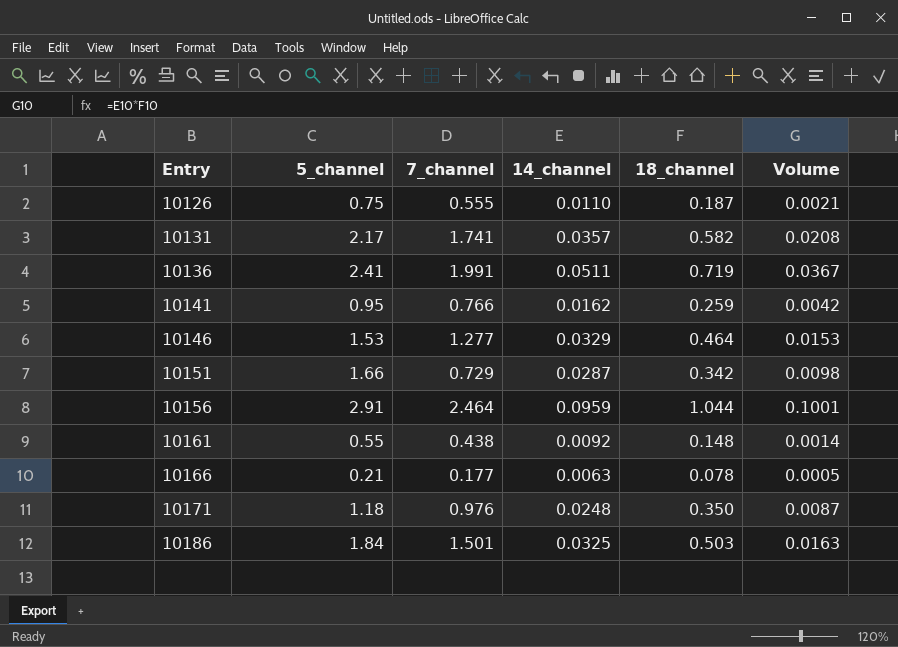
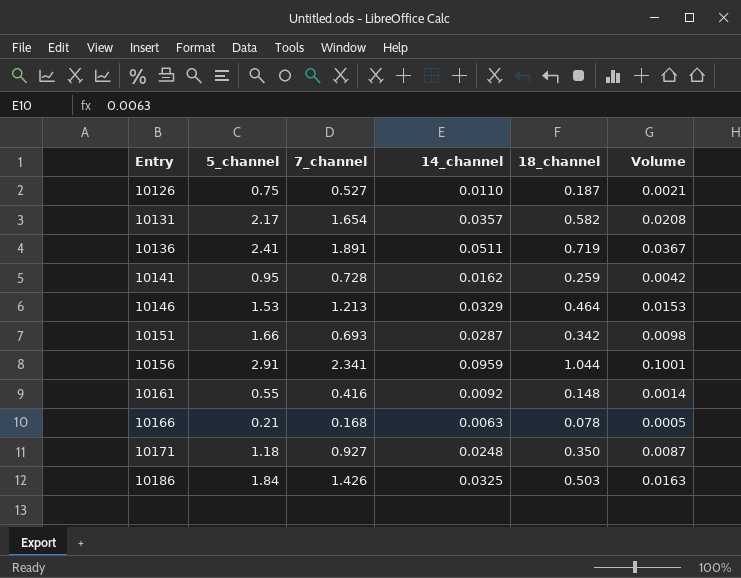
10126 | 7_channel: 0.555 -> 0.527
10131 | 7_channel: 1.741 -> 1.654
10136 | 7_channel: 1.991 -> 1.891
10141 | 7_channel: 0.766 -> 0.728
10146 | 7_channel: 1.277 -> 1.213
10151 | 7_channel: 0.729 -> 0.693
10156 | 7_channel: 2.464 -> 2.341
10161 | 7_channel: 0.438 -> 0.416
10166 | 7_channel: 0.177 -> 0.168
10171 | 7_channel: 0.976 -> 0.927
10186 | 7_channel: 1.501 -> 1.426

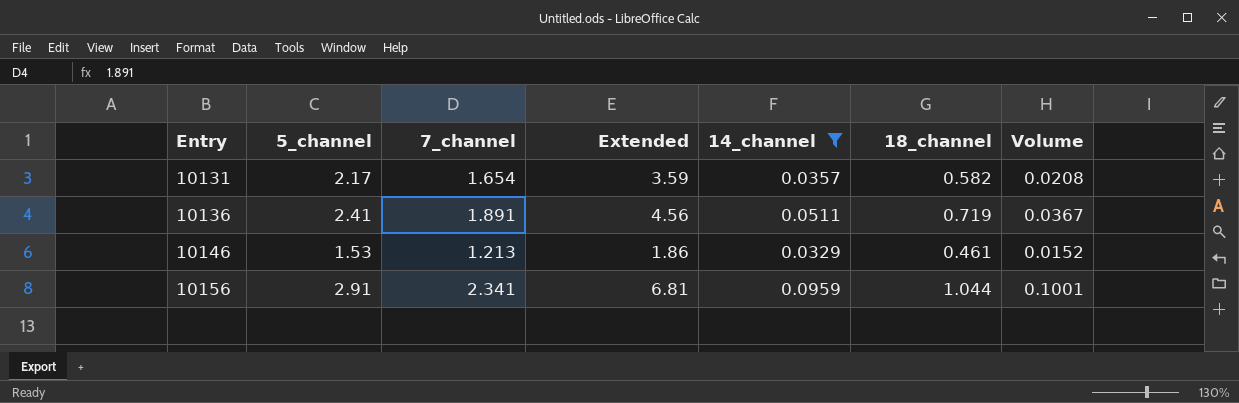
filter: none -> 14_channel >= 0.0329
column Extended | formula: none -> [5_channel] * [7_channel]
10146 | 18_channel: 0.464 -> 0.461
10146 | Volume: 0.0153 -> 0.0152

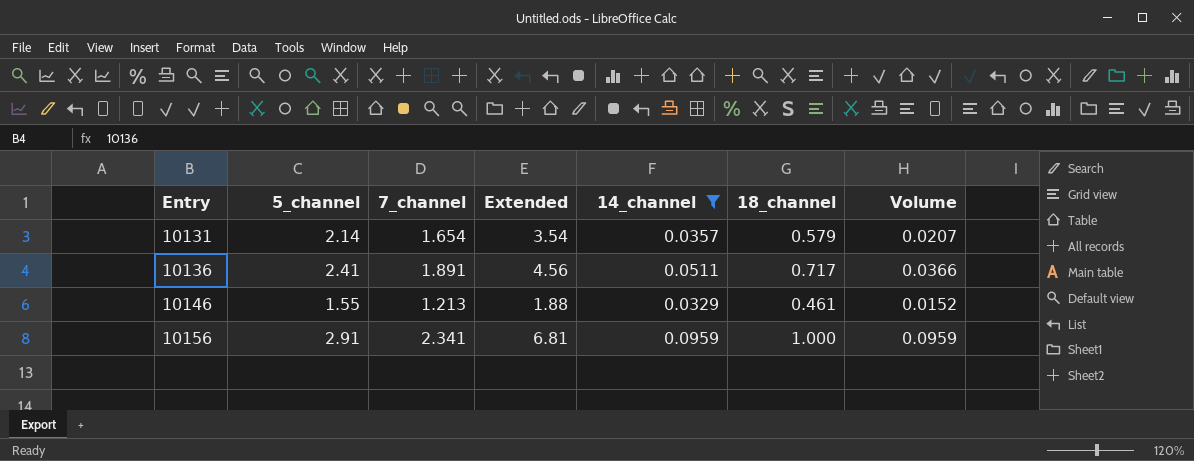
10131 | 5_channel: 2.17 -> 2.14
10131 | Extended: 3.59 -> 3.54
10131 | 18_channel: 0.582 -> 0.579
10131 | Volume: 0.0208 -> 0.0207
10136 | 18_channel: 0.719 -> 0.717
10136 | Volume: 0.0367 -> 0.0366
10146 | 5_channel: 1.53 -> 1.55
10146 | Extended: 1.86 -> 1.88
10156 | 18_channel: 1.044 -> 1.000
10156 | Volume: 0.1001 -> 0.0959

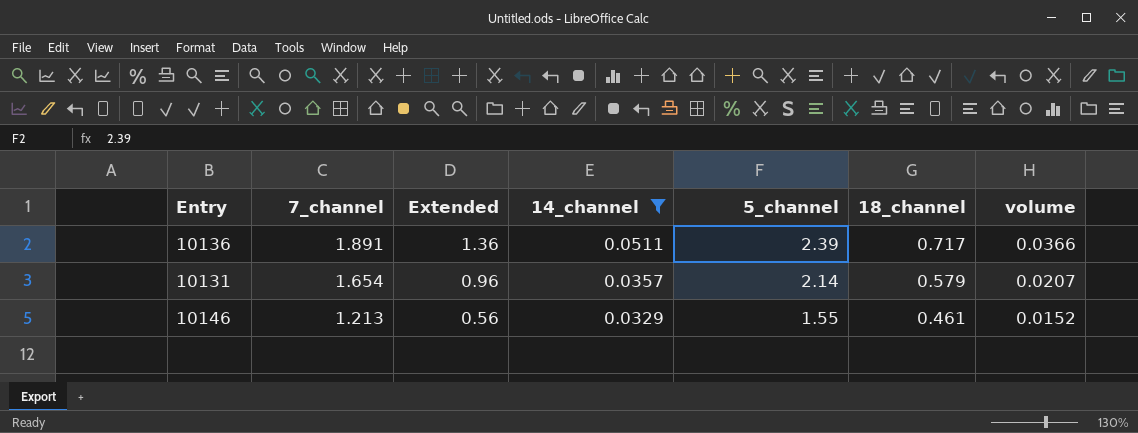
row order: Entry ascending -> 7_channel descending
column Extended | formula: [5_channel] * [7_channel] -> [7_channel] * [18_channel]
column 5_channel | position: 2 -> 5
column name: Volume -> volume
row 10156: 2.91 | 2.341 | 6.81 | 0.0959 | 1.000 | 0.0959 -> none
10136 | 5_channel: 2.41 -> 2.39

